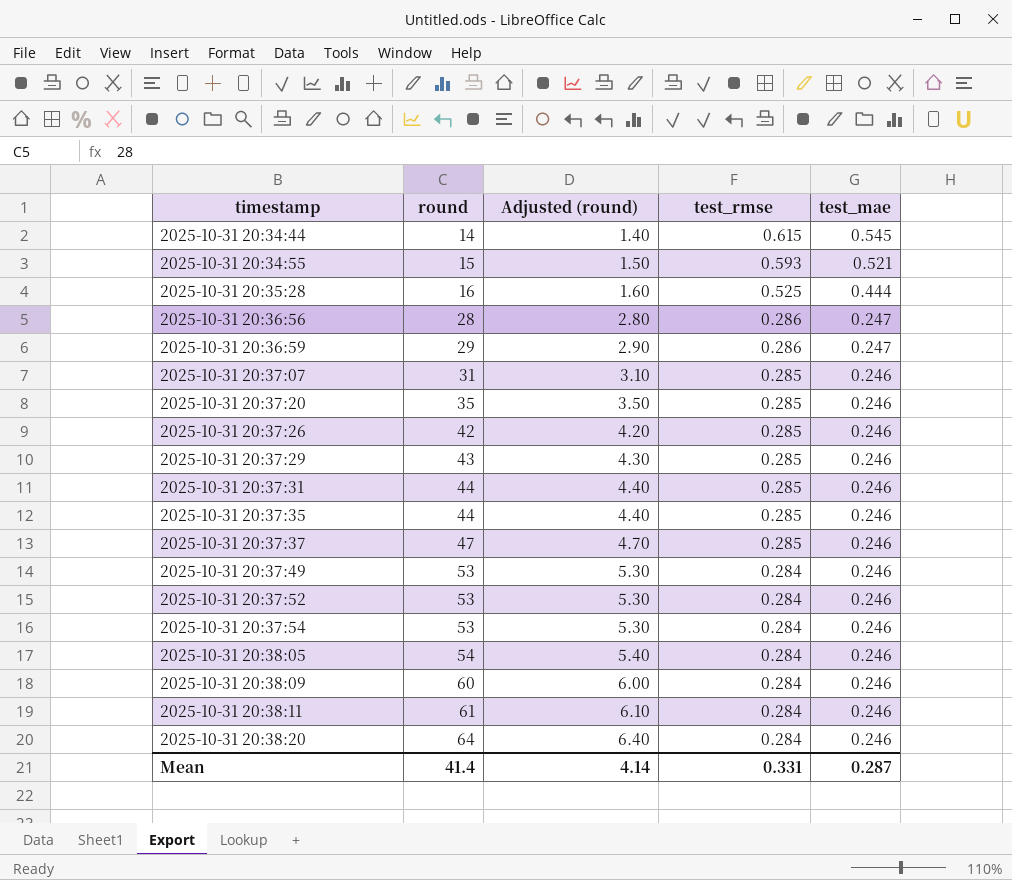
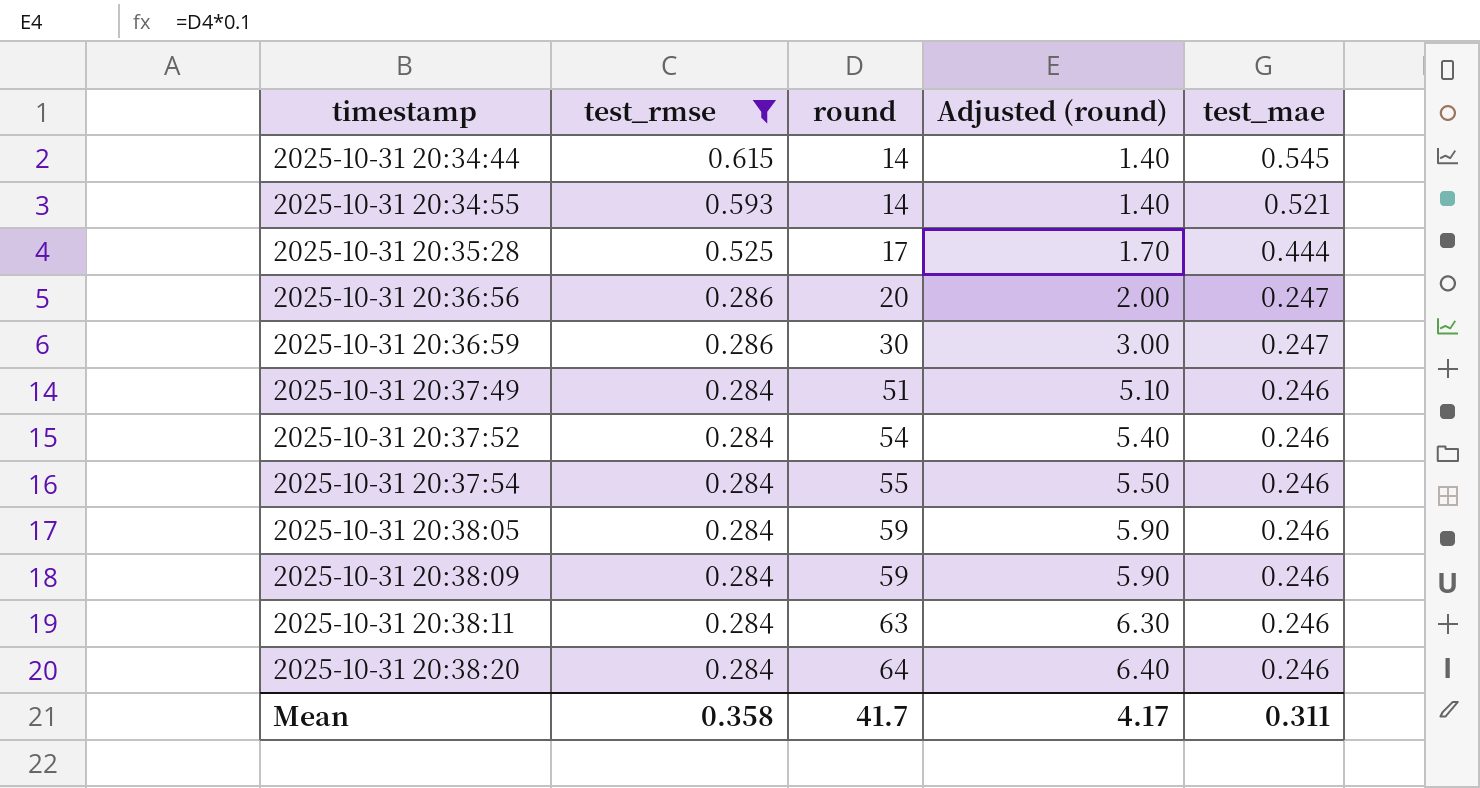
filter: none -> test_rmse != 0.285
column test_rmse | position: 4 -> 2
2025-10-31 20:34:55 | round: 15 -> 14
2025-10-31 20:34:55 | Adjusted (round): 1.50 -> 1.40
2025-10-31 20:35:28 | round: 16 -> 17
2025-10-31 20:35:28 | Adjusted (round): 1.60 -> 1.70
2025-10-31 20:36:56 | round: 28 -> 20
2025-10-31 20:36:56 | Adjusted (round): 2.80 -> 2.00
2025-10-31 20:36:59 | round: 29 -> 30
2025-10-31 20:36:59 | Adjusted (round): 2.90 -> 3.00
2025-10-31 20:37:49 | round: 53 -> 51
2025-10-31 20:37:49 | Adjusted (round): 5.30 -> 5.10
2025-10-31 20:37:52 | round: 53 -> 54
2025-10-31 20:37:52 | Adjusted (round): 5.30 -> 5.40
2025-10-31 20:37:54 | round: 53 -> 55
2025-10-31 20:37:54 | Adjusted (round): 5.30 -> 5.50
2025-10-31 20:38:05 | round: 54 -> 59
2025-10-31 20:38:05 | Adjusted (round): 5.40 -> 5.90
2025-10-31 20:38:09 | round: 60 -> 59
2025-10-31 20:38:09 | Adjusted (round): 6.00 -> 5.90
2025-10-31 20:38:11 | round: 61 -> 63
2025-10-31 20:38:11 | Adjusted (round): 6.10 -> 6.30
Mean | test_rmse: 0.331 -> 0.358
Mean | round: 41.4 -> 41.7
Mean | Adjusted (round): 4.14 -> 4.17
Mean | test_mae: 0.287 -> 0.311

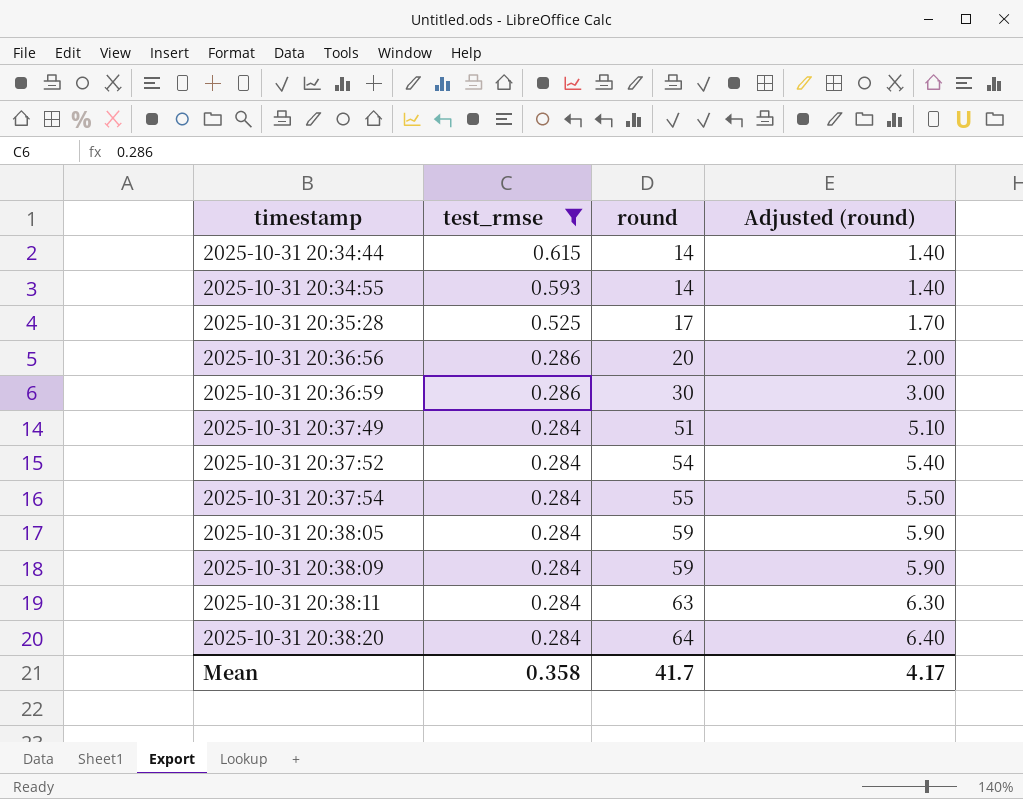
column test_mae | position: 5 -> none

